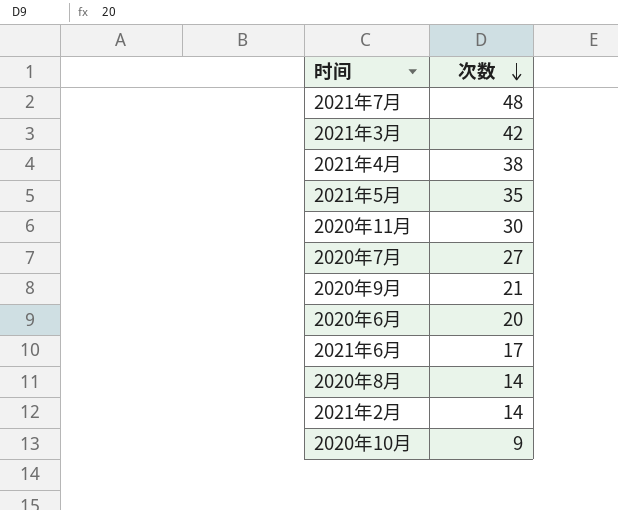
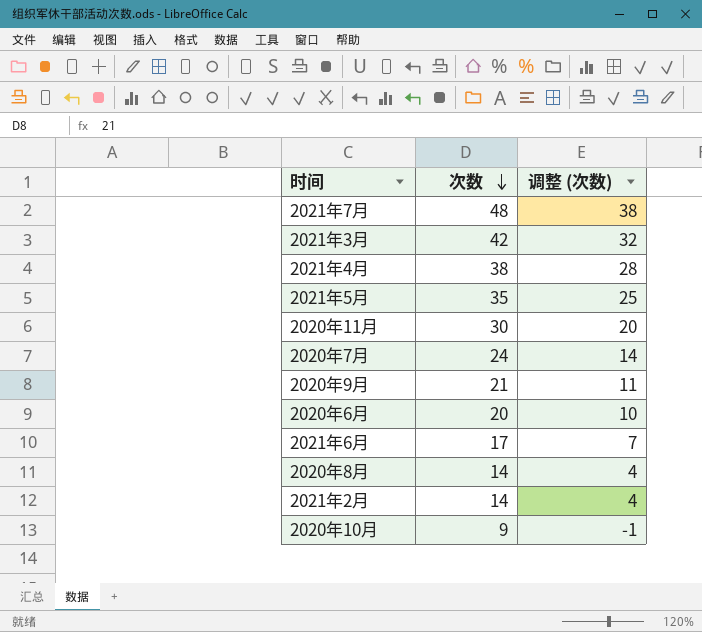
column 调整 (次数) | formula: none -> [次数] - 10
2020年7月 | 次数: 27 -> 24

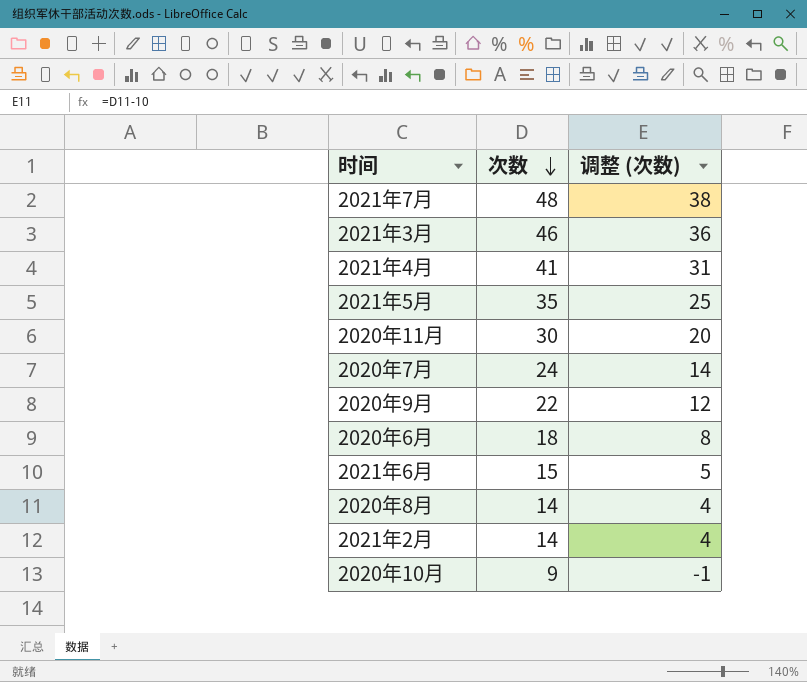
2021年3月 | 次数: 42 -> 46
2021年3月 | 调整 (次数): 32 -> 36
2021年4月 | 次数: 38 -> 41
2021年4月 | 调整 (次数): 28 -> 31
2020年9月 | 次数: 21 -> 22
2020年9月 | 调整 (次数): 11 -> 12
2020年6月 | 次数: 20 -> 18
2020年6月 | 调整 (次数): 10 -> 8
2021年6月 | 次数: 17 -> 15
2021年6月 | 调整 (次数): 7 -> 5

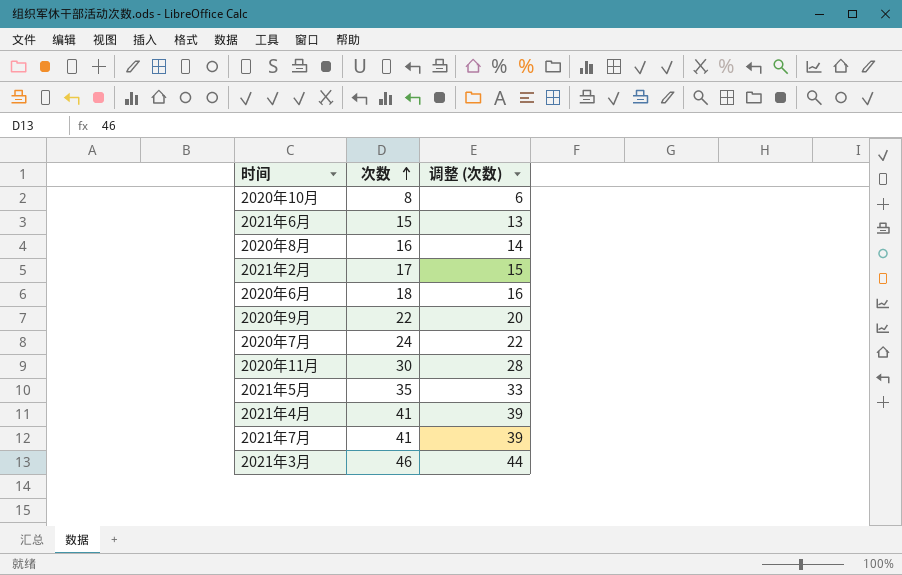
row order: 次数 descending -> 次数 ascending
column 调整 (次数) | formula: [次数] - 10 -> [次数] - 2
2020年10月 | 次数: 9 -> 8
2020年8月 | 次数: 14 -> 16
2021年2月 | 次数: 14 -> 17
2021年7月 | 次数: 48 -> 41

